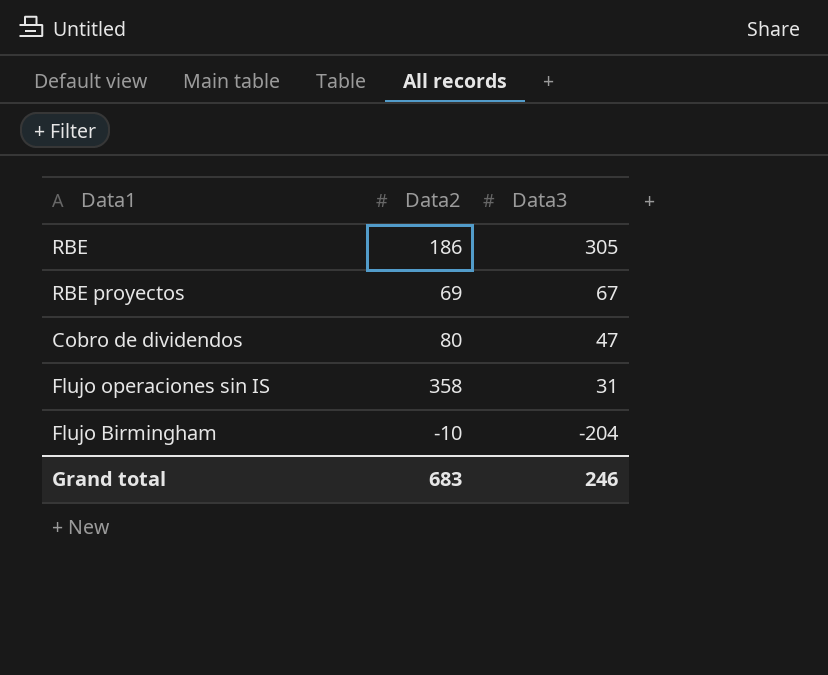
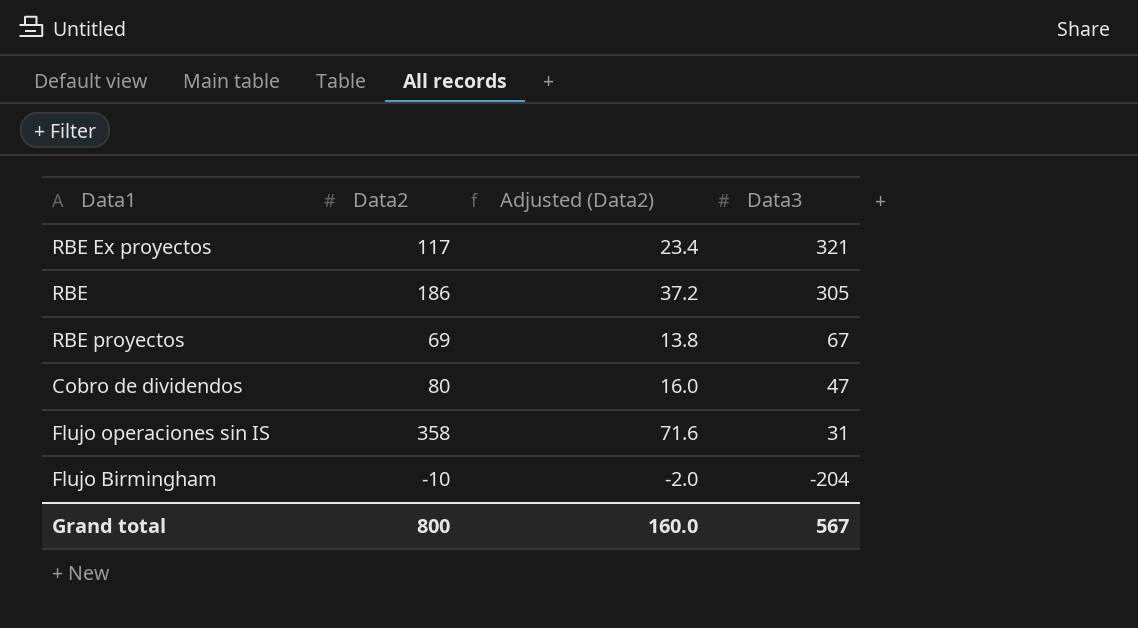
column Adjusted (Data2) | formula: none -> [Data2] * 0.2
row RBE Ex proyectos: none -> 117 | 23.4 | 321
Grand total | Data2: 683 -> 800
Grand total | Data3: 246 -> 567

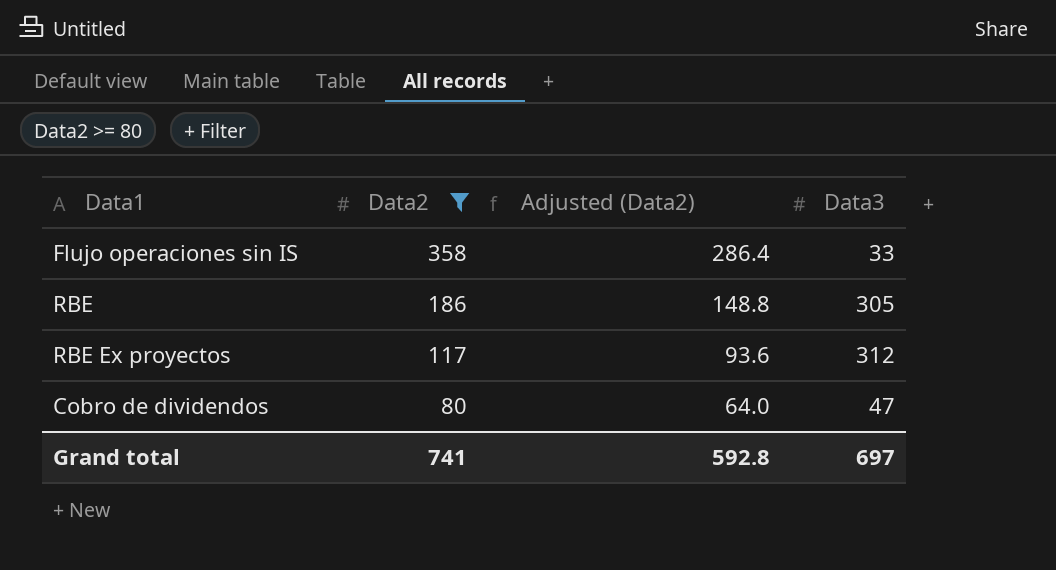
filter: none -> Data2 >= 80
row order: Data3 descending -> Data2 descending
column Adjusted (Data2) | formula: [Data2] * 0.2 -> [Data2] * 0.8
Flujo operaciones sin IS | Data3: 31 -> 33
RBE Ex proyectos | Data3: 321 -> 312
Grand total | Data2: 800 -> 741
Grand total | Adjusted (Data2): 160.0 -> 592.8
Grand total | Data3: 567 -> 697

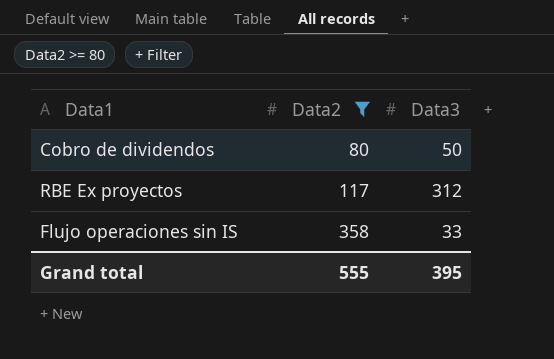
row order: Data2 descending -> Data2 ascending
column Adjusted (Data2) | formula: [Data2] * 0.8 -> none
row RBE: 186 | 148.8 | 305 -> none
Cobro de dividendos | Data3: 47 -> 50
Grand total | Data2: 741 -> 555
Grand total | Data3: 697 -> 395

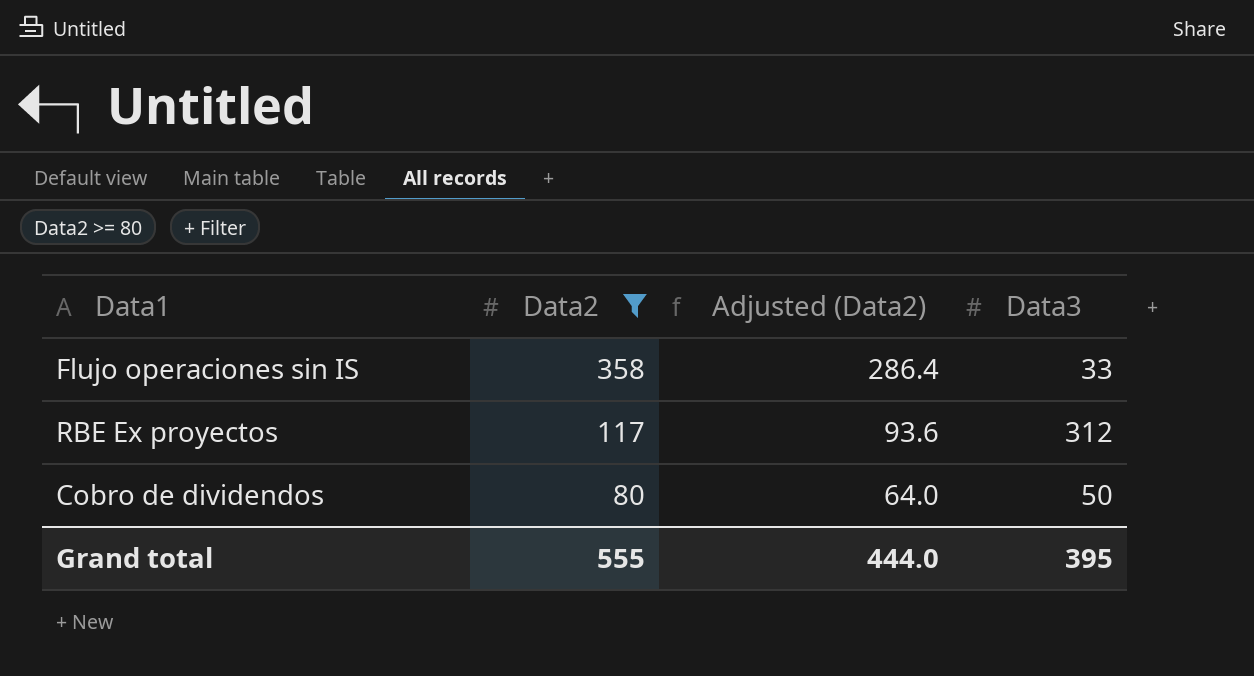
row order: Data2 ascending -> Data2 descending
column Adjusted (Data2) | formula: none -> [Data2] * 0.8

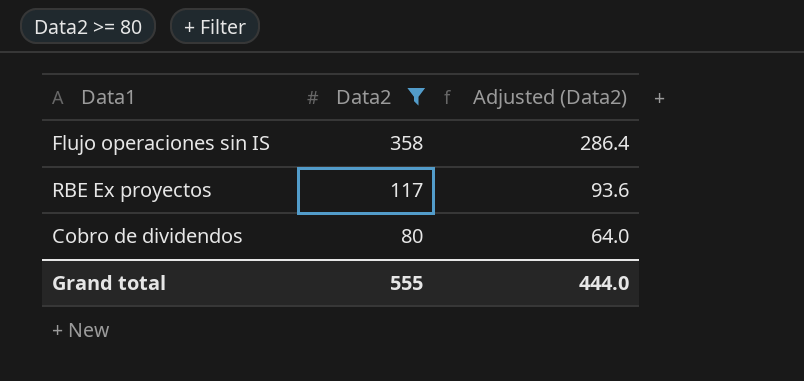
column Data3 | position: 4 -> none

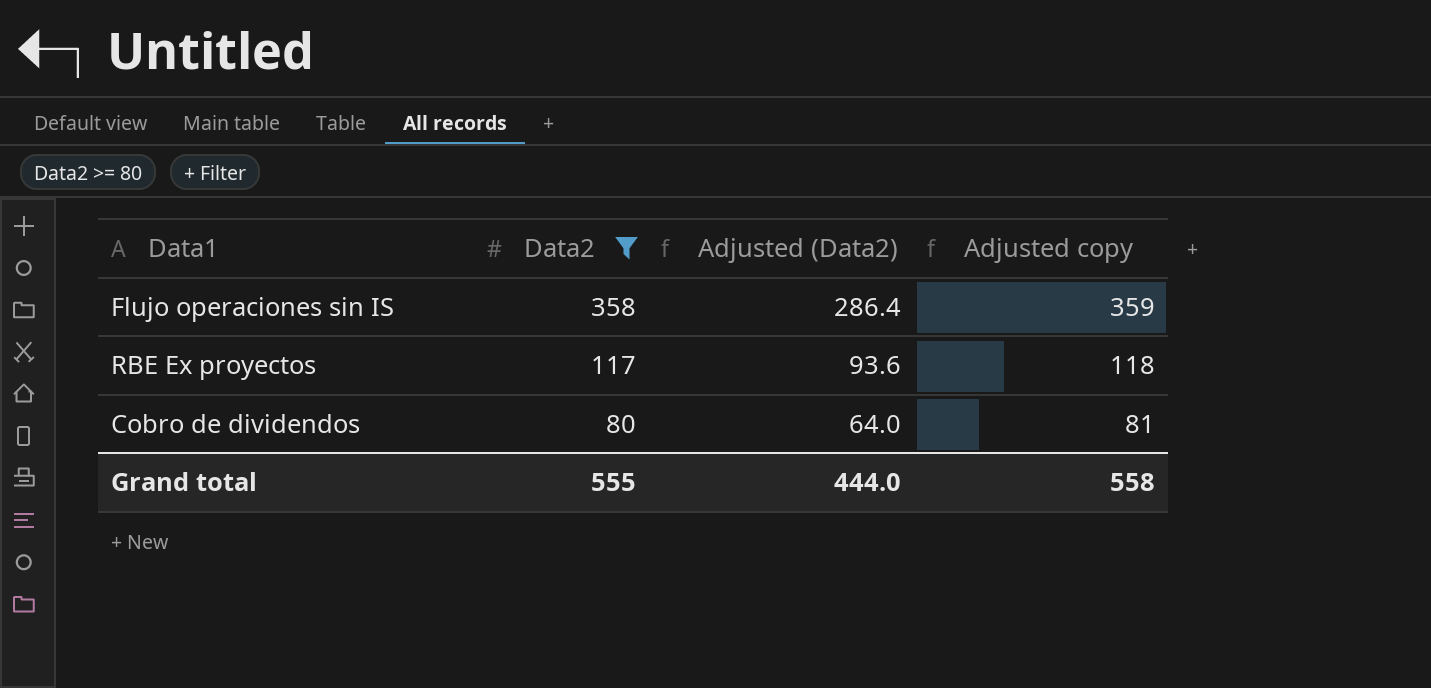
column Adjusted copy | formula: none -> [Data2] + 1

